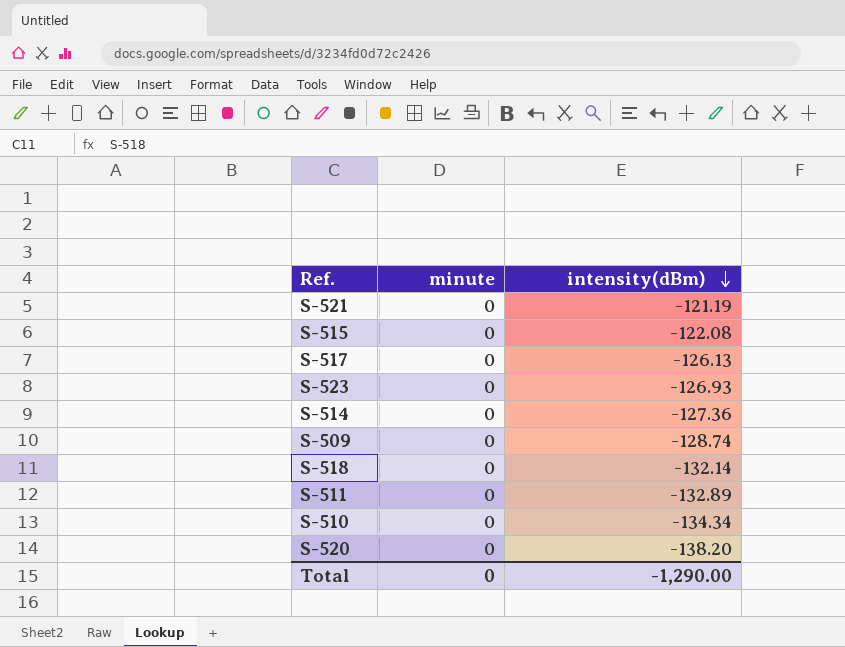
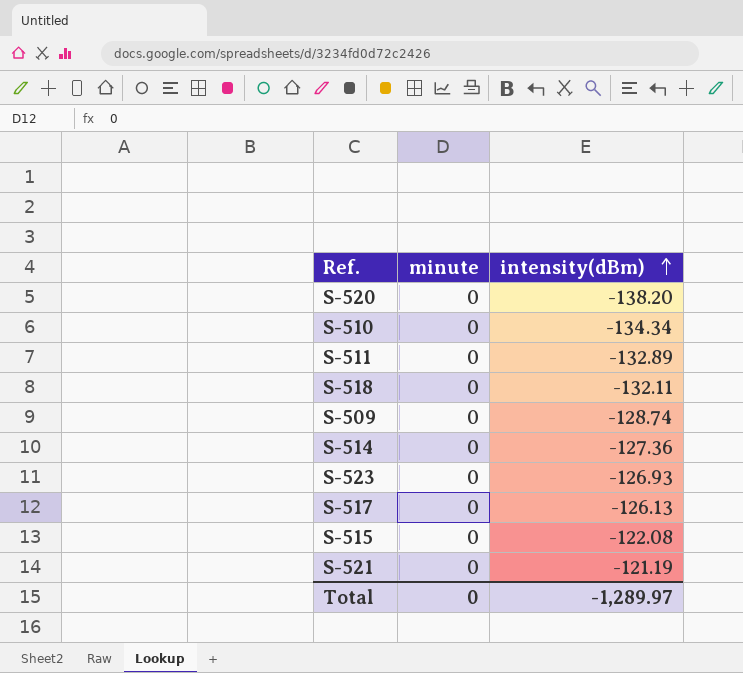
row order: intensity(dBm) descending -> intensity(dBm) ascending
S-518 | intensity(dBm): -132.14 -> -132.11
Total | intensity(dBm): -1,290.00 -> -1,289.97

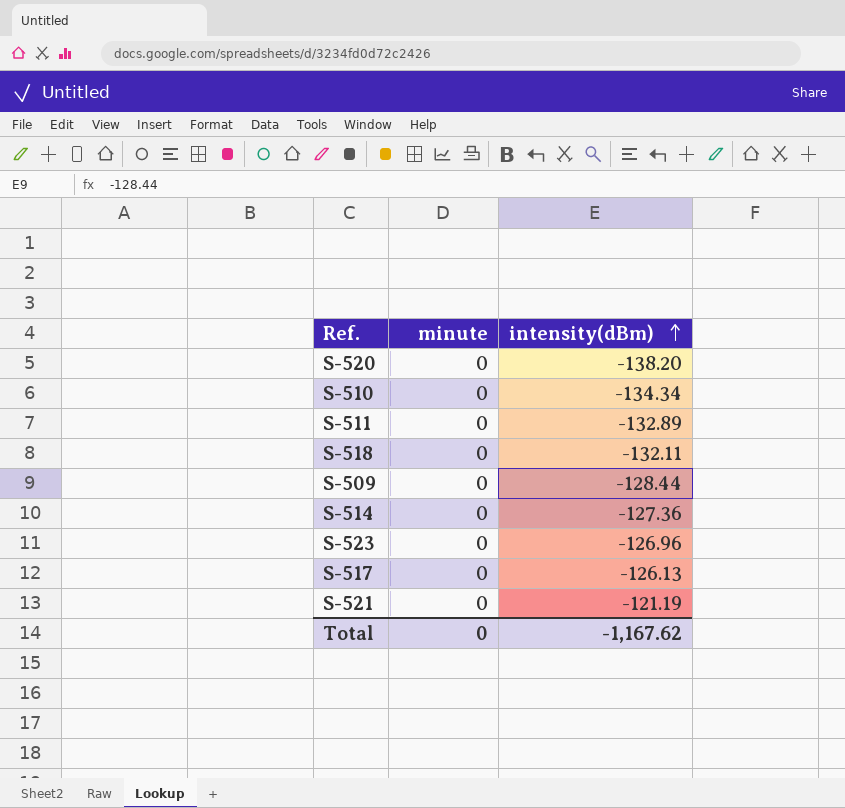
row S-515: 0 | -122.08 -> none
S-509 | intensity(dBm): -128.74 -> -128.44
S-523 | intensity(dBm): -126.93 -> -126.96
Total | intensity(dBm): -1,289.97 -> -1,167.62

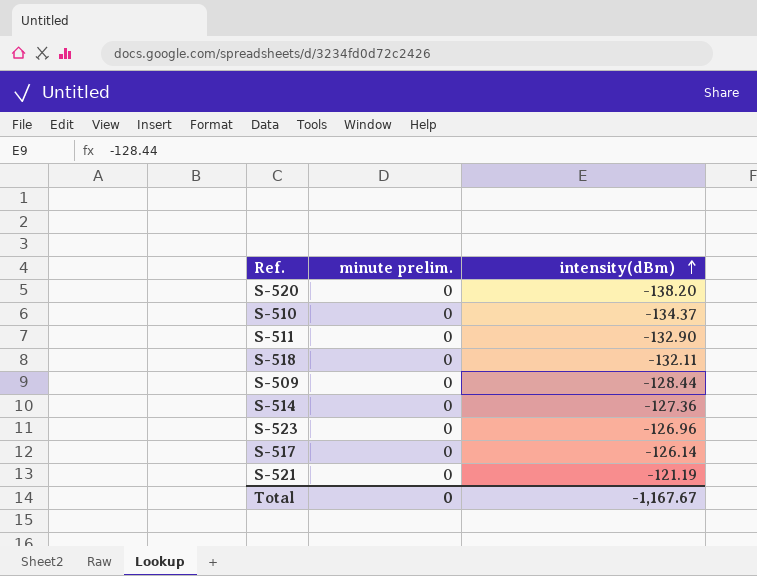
column name: minute -> minute prelim.
S-510 | intensity(dBm): -134.34 -> -134.37
S-511 | intensity(dBm): -132.89 -> -132.90
S-517 | intensity(dBm): -126.13 -> -126.14
Total | intensity(dBm): -1,167.62 -> -1,167.67

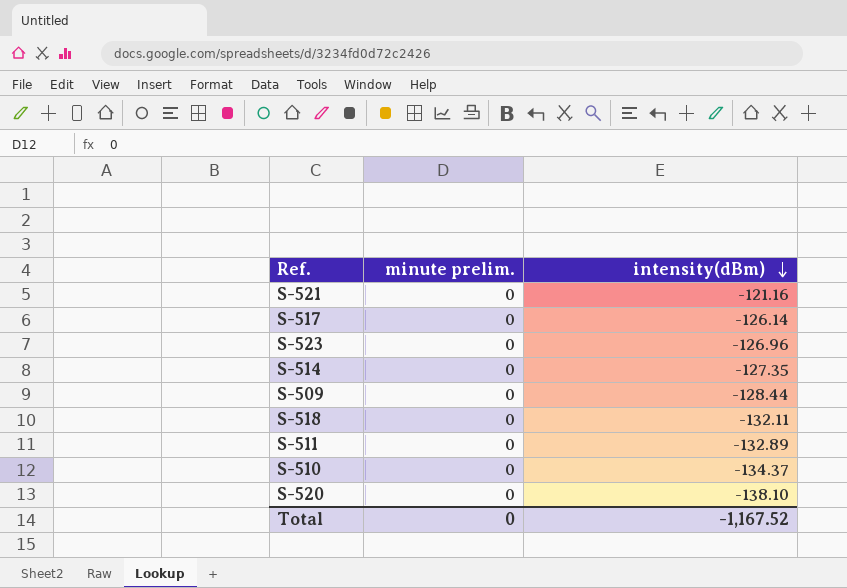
row order: intensity(dBm) ascending -> intensity(dBm) descending
S-521 | intensity(dBm): -121.19 -> -121.16
S-514 | intensity(dBm): -127.36 -> -127.35
S-511 | intensity(dBm): -132.90 -> -132.89
S-520 | intensity(dBm): -138.20 -> -138.10
Total | intensity(dBm): -1,167.67 -> -1,167.52

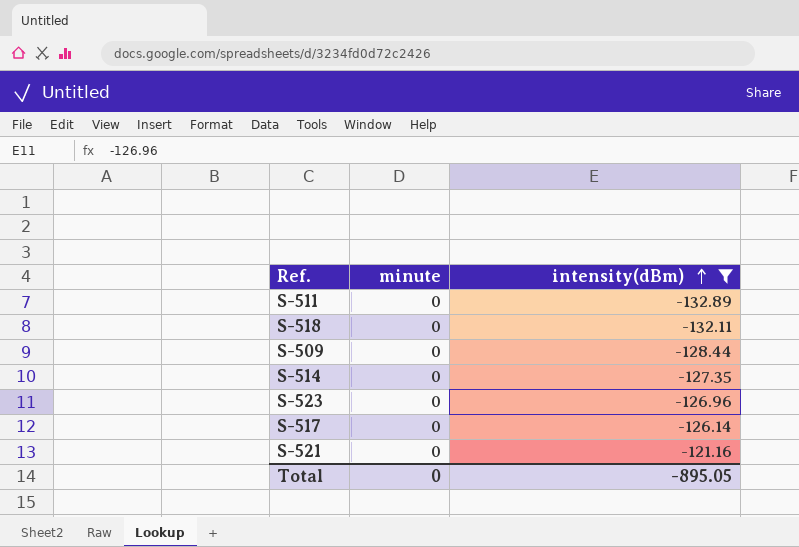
filter: none -> intensity(dBm) >= -132.89
row order: intensity(dBm) descending -> intensity(dBm) ascending
column name: minute prelim. -> minute
Total | intensity(dBm): -1,167.52 -> -895.05

